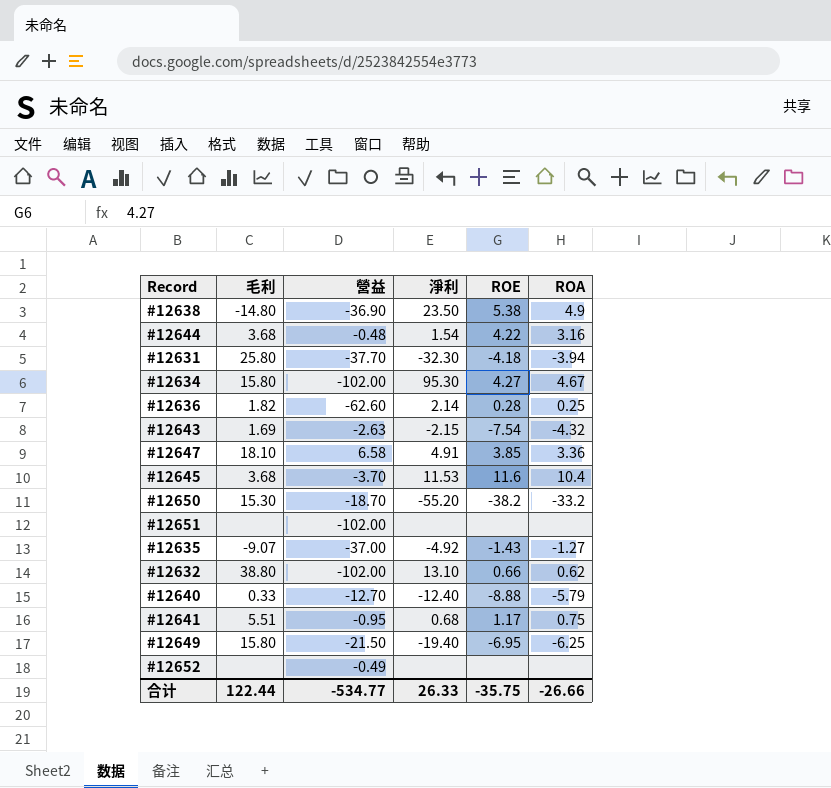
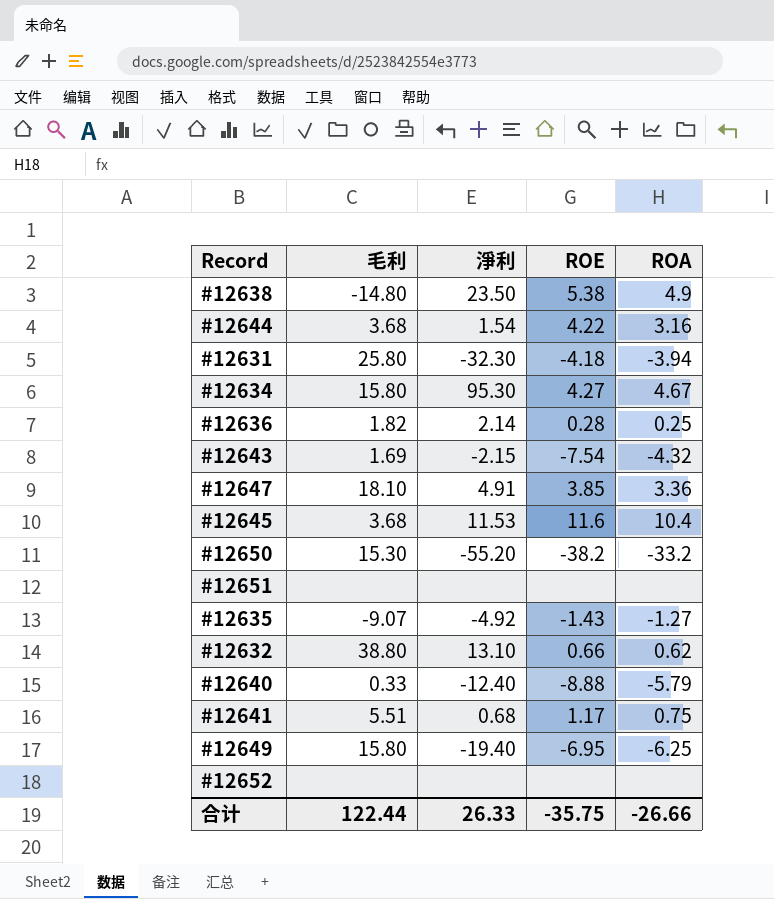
column 營益 | position: 3 -> none

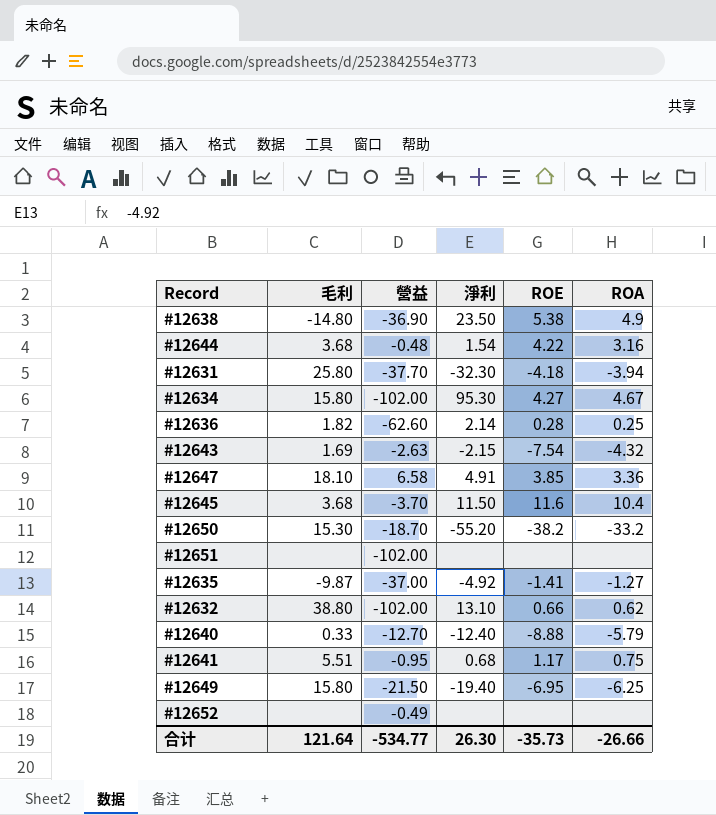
column 營益 | position: none -> 3
#12645 | 淨利: 11.53 -> 11.50
#12635 | 毛利: -9.07 -> -9.87
#12635 | ROE: -1.43 -> -1.41
合计 | 毛利: 122.44 -> 121.64
合计 | 淨利: 26.33 -> 26.30
合计 | ROE: -35.75 -> -35.73

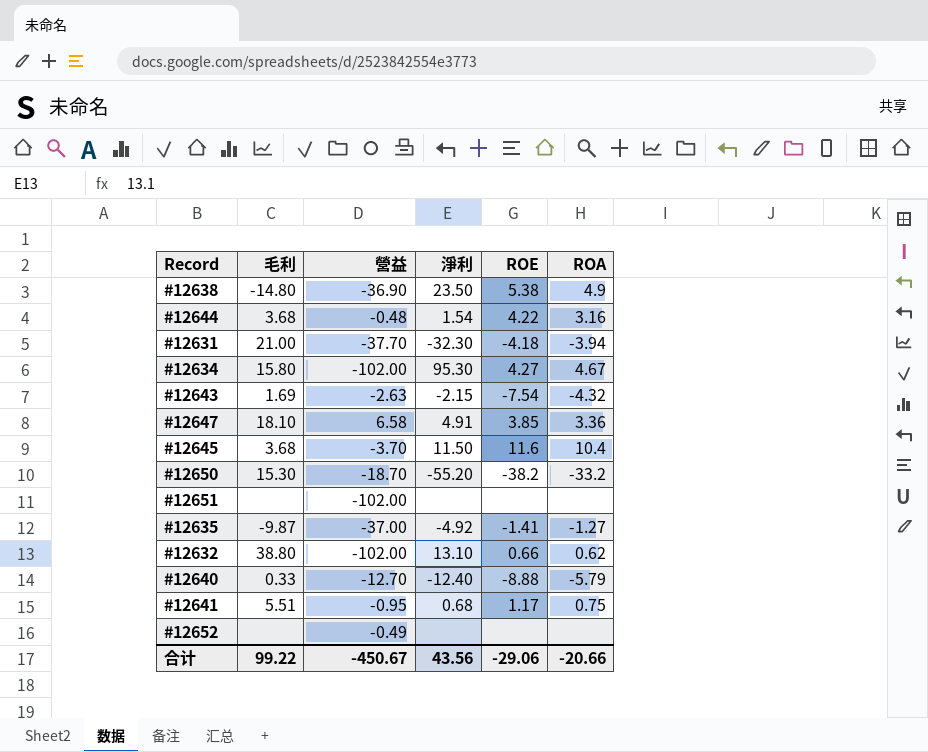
row #12636: 1.82 | -62.60 | 2.14 | 0.28 | 0.25 -> none
row #12649: 15.80 | -21.50 | -19.40 | -6.95 | -6.25 -> none
#12631 | 毛利: 25.80 -> 21.00
合计 | 毛利: 121.64 -> 99.22
合计 | 營益: -534.77 -> -450.67
合计 | 淨利: 26.30 -> 43.56
合计 | ROE: -35.73 -> -29.06
合计 | ROA: -26.66 -> -20.66

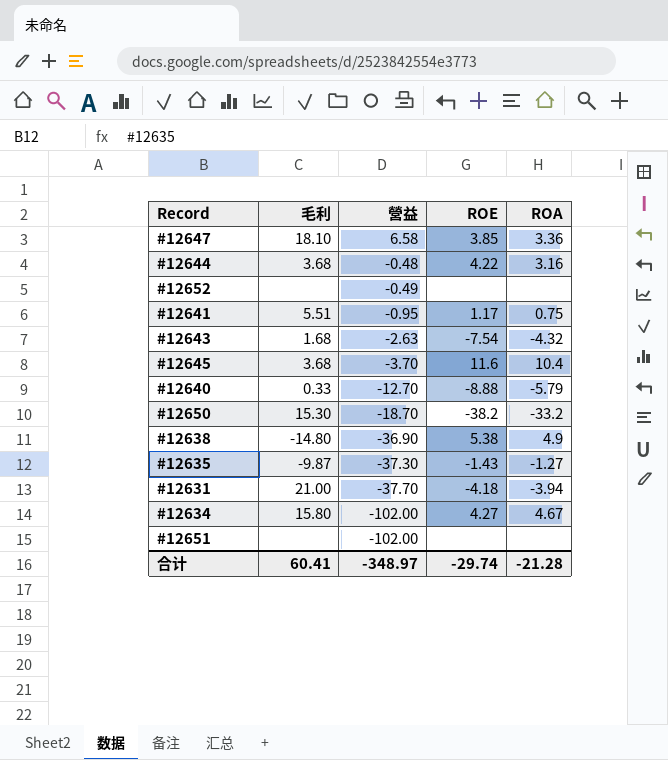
row order: none -> 營益 descending
column 淨利 | position: 4 -> none
row #12632: 38.80 | -102.00 | 13.10 | 0.66 | 0.62 -> none
#12643 | 毛利: 1.69 -> 1.68
#12635 | 營益: -37.00 -> -37.30
#12635 | ROE: -1.41 -> -1.43
合计 | 毛利: 99.22 -> 60.41
合计 | 營益: -450.67 -> -348.97
合计 | ROE: -29.06 -> -29.74
合计 | ROA: -20.66 -> -21.28

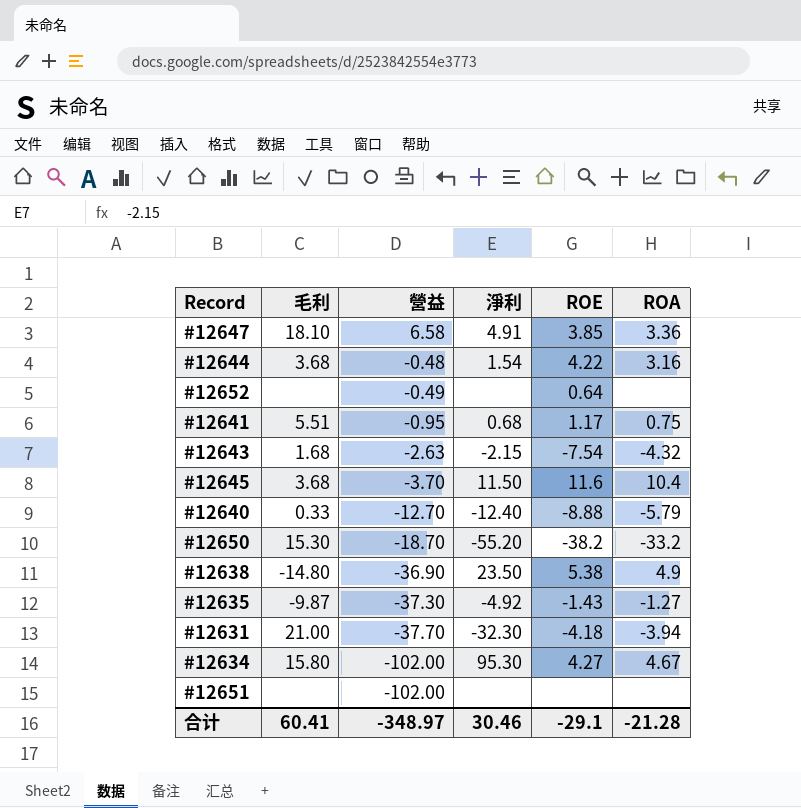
column 淨利 | position: none -> 4
#12652 | ROE: none -> 0.64
合计 | ROE: -29.74 -> -29.1

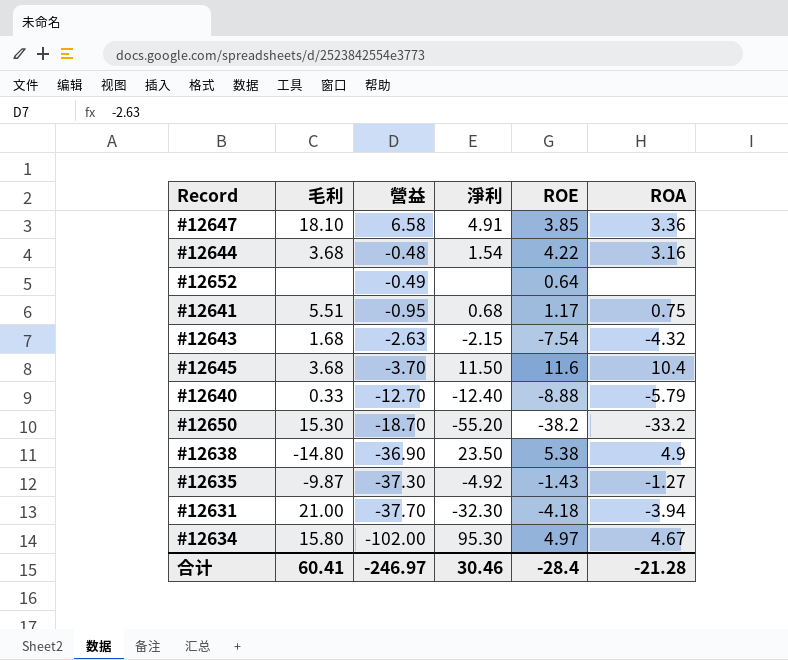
row #12651: none | -102.00 | none | none | none -> none
#12634 | ROE: 4.27 -> 4.97
合计 | 營益: -348.97 -> -246.97
合计 | ROE: -29.1 -> -28.4

